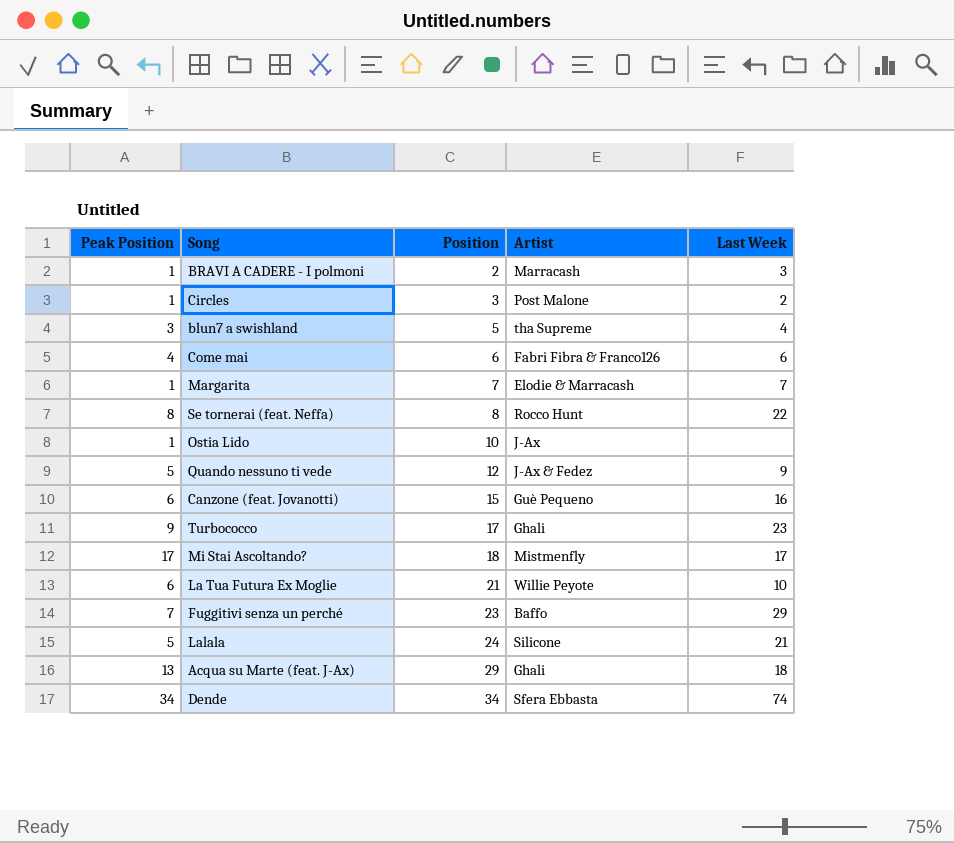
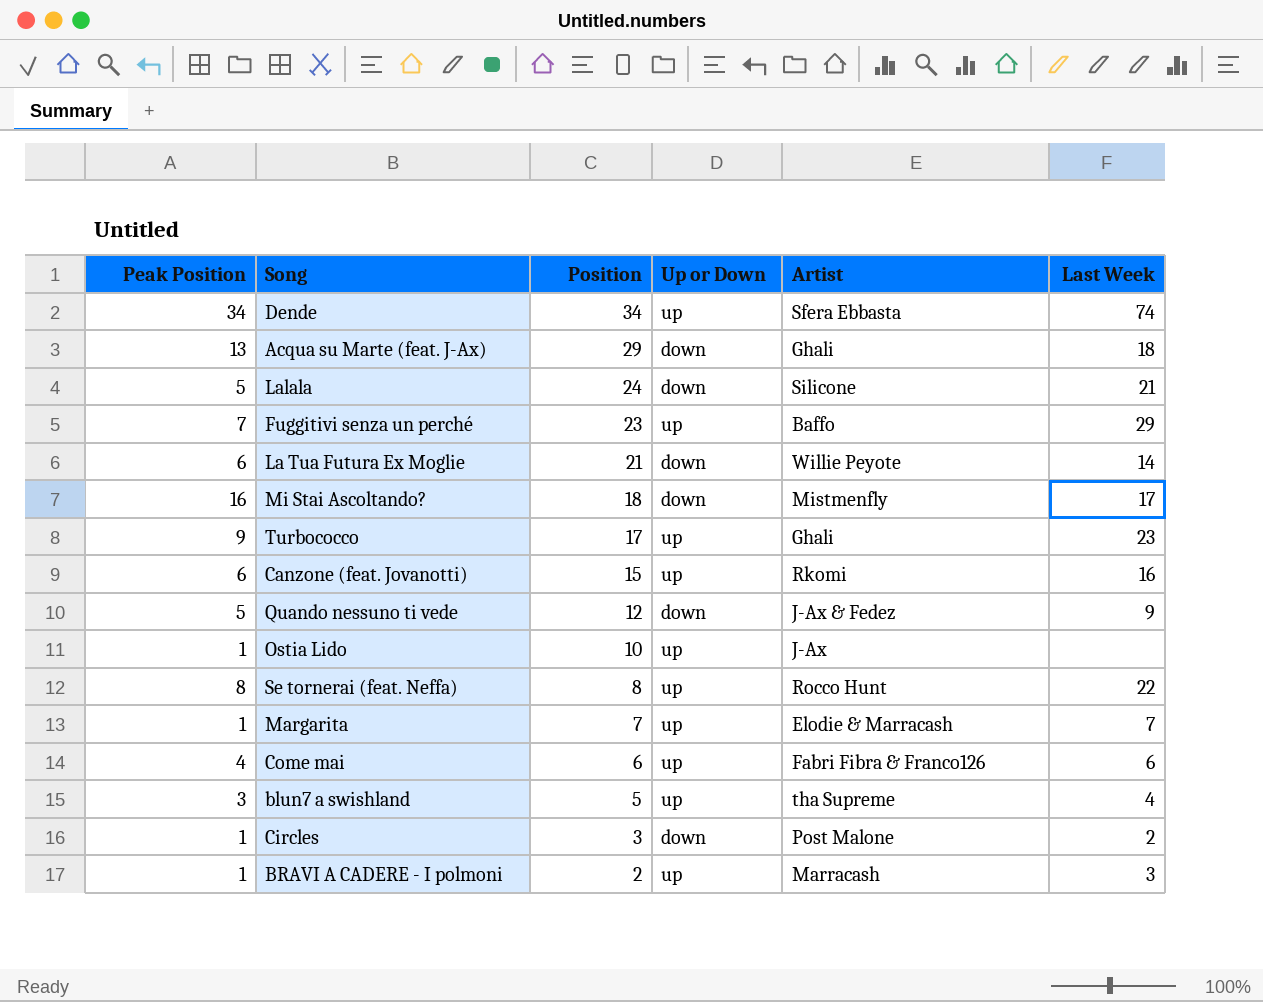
row order: Position ascending -> Position descending
column Up or Down | position: none -> 4
La Tua Futura Ex Moglie | Last Week: 10 -> 14
Mi Stai Ascoltando? | Peak Position: 17 -> 16
Canzone (feat. Jovanotti) | Artist: Guè Pequeno -> Rkomi

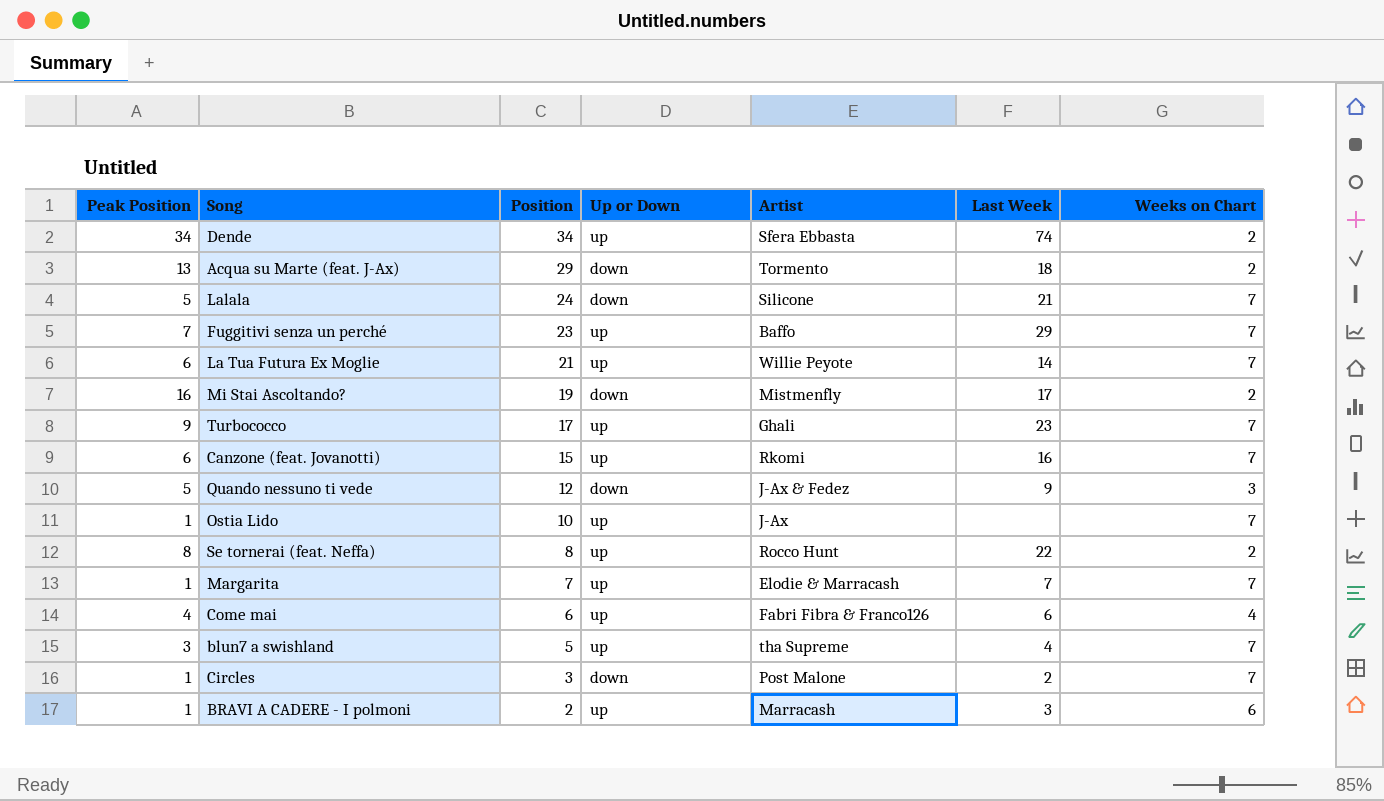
column Weeks on Chart | position: none -> 7
Acqua su Marte (feat. J-Ax) | Artist: Ghali -> Tormento
La Tua Futura Ex Moglie | Up or Down: down -> up
Mi Stai Ascoltando? | Position: 18 -> 19

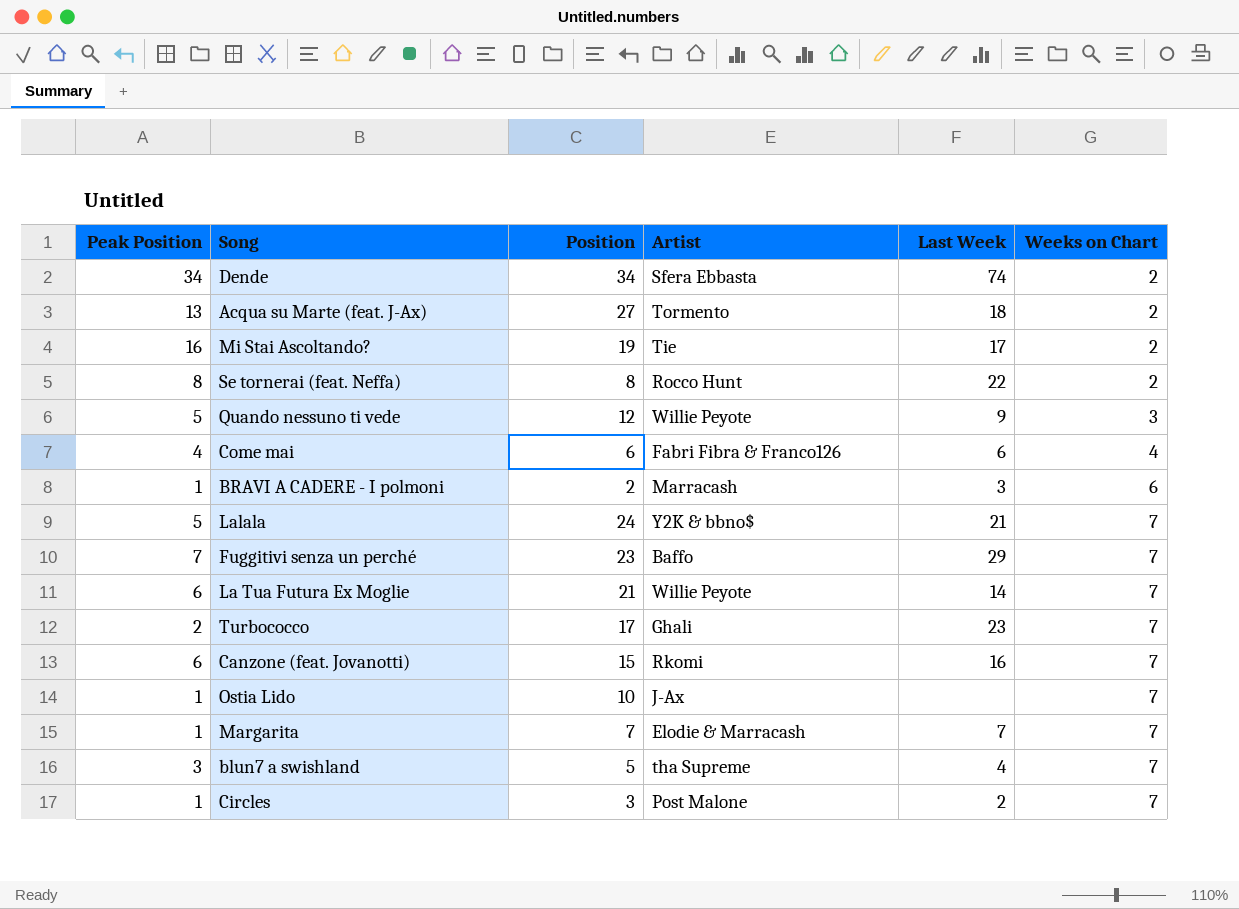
row order: Position descending -> Weeks on Chart ascending
column Up or Down | position: 4 -> none
Acqua su Marte (feat. J-Ax) | Position: 29 -> 27
Mi Stai Ascoltando? | Artist: Mistmenfly -> Tie
Quando nessuno ti vede | Artist: J-Ax & Fedez -> Willie Peyote
Lalala | Artist: Silicone -> Y2K & bbno$
Turbococco | Peak Position: 9 -> 2

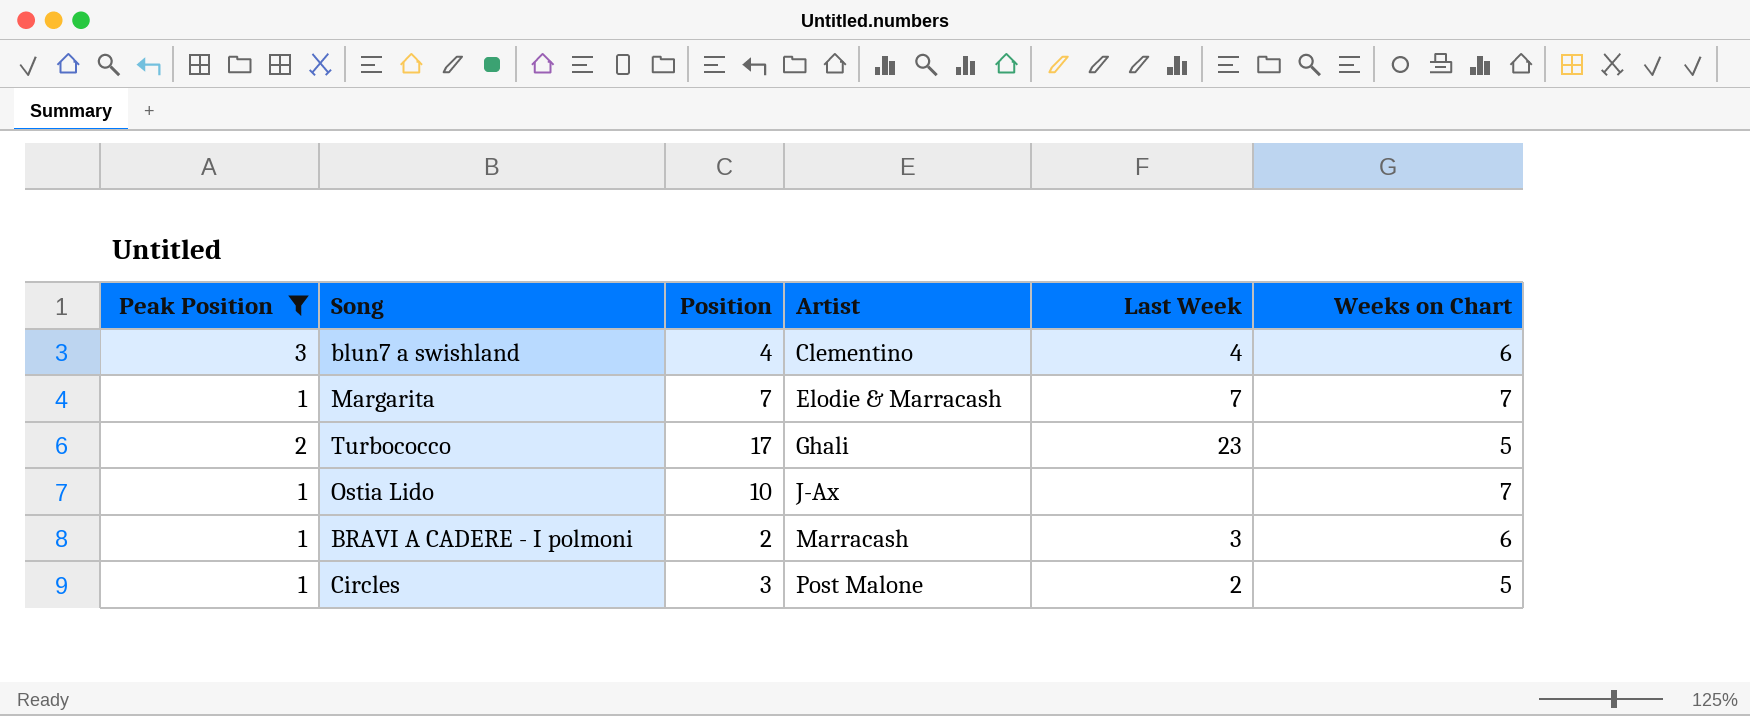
filter: none -> Peak Position <= 3
row order: Weeks on Chart ascending -> Artist ascending
blun7 a swishland | Position: 5 -> 4
blun7 a swishland | Artist: tha Supreme -> Clementino
blun7 a swishland | Weeks on Chart: 7 -> 6
Turbococco | Weeks on Chart: 7 -> 5
Circles | Weeks on Chart: 7 -> 5

